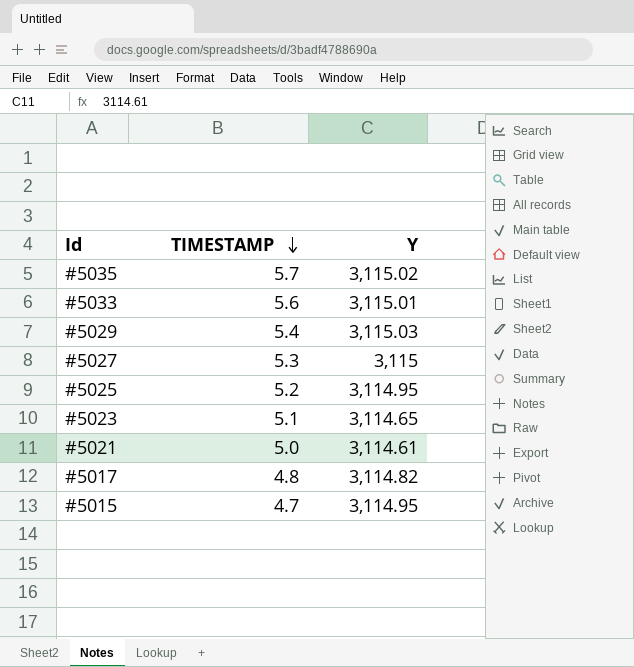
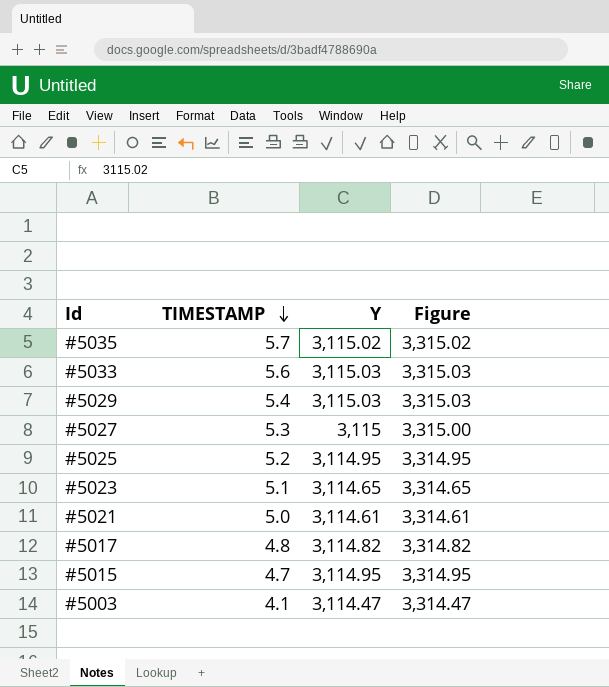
column Figure | formula: none -> [Y] + 200
#5033 | Y: 3,115.01 -> 3,115.03
row #5003: none -> 4.1 | 3,114.47 | 3,314.47

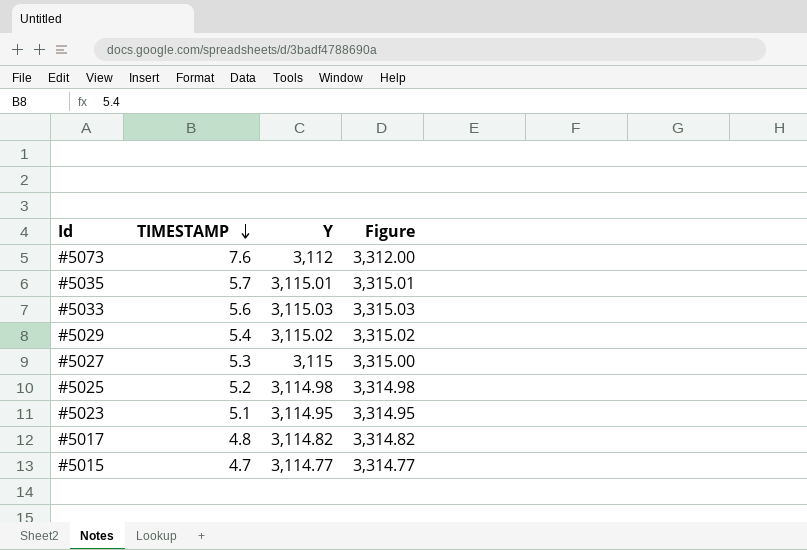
row #5021: 5.0 | 3,114.61 | 3,314.61 -> none
row #5003: 4.1 | 3,114.47 | 3,314.47 -> none
row #5073: none -> 7.6 | 3,112 | 3,312.00
#5035 | Y: 3,115.02 -> 3,115.01
#5035 | Figure: 3,315.02 -> 3,315.01
#5029 | Y: 3,115.03 -> 3,115.02
#5029 | Figure: 3,315.03 -> 3,315.02
#5025 | Y: 3,114.95 -> 3,114.98
#5025 | Figure: 3,314.95 -> 3,314.98
#5023 | Y: 3,114.65 -> 3,114.95
#5023 | Figure: 3,314.65 -> 3,314.95
#5015 | Y: 3,114.95 -> 3,114.77
#5015 | Figure: 3,314.95 -> 3,314.77

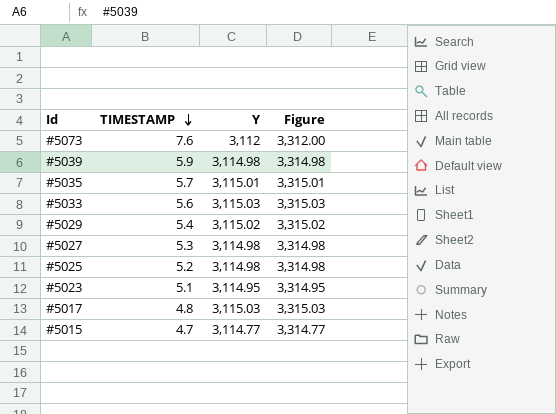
row #5039: none -> 5.9 | 3,114.98 | 3,314.98
#5027 | Y: 3,115 -> 3,114.98
#5027 | Figure: 3,315.00 -> 3,314.98
#5017 | Y: 3,114.82 -> 3,115.03
#5017 | Figure: 3,314.82 -> 3,315.03

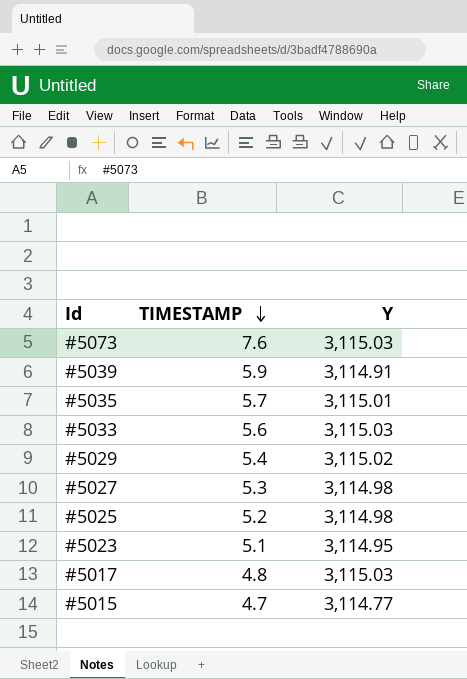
column Figure | formula: [Y] + 200 -> none
#5073 | Y: 3,112 -> 3,115.03
#5039 | Y: 3,114.98 -> 3,114.91

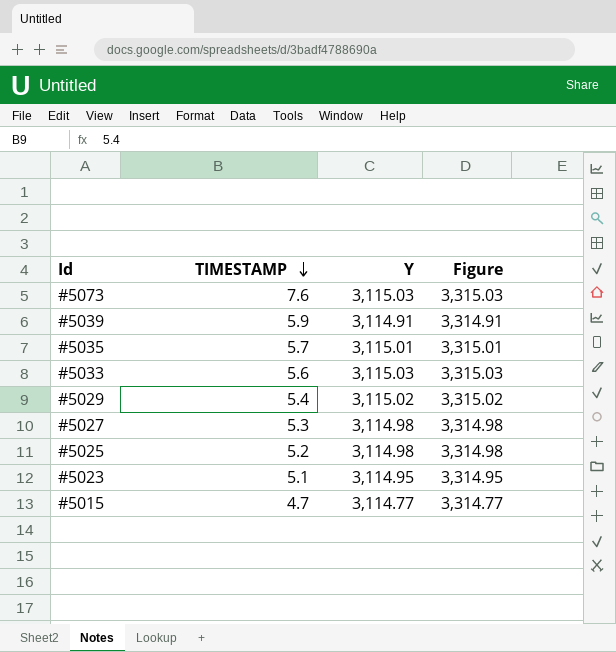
column Figure | formula: none -> [Y] + 200
row #5017: 4.8 | 3,115.03 -> none

